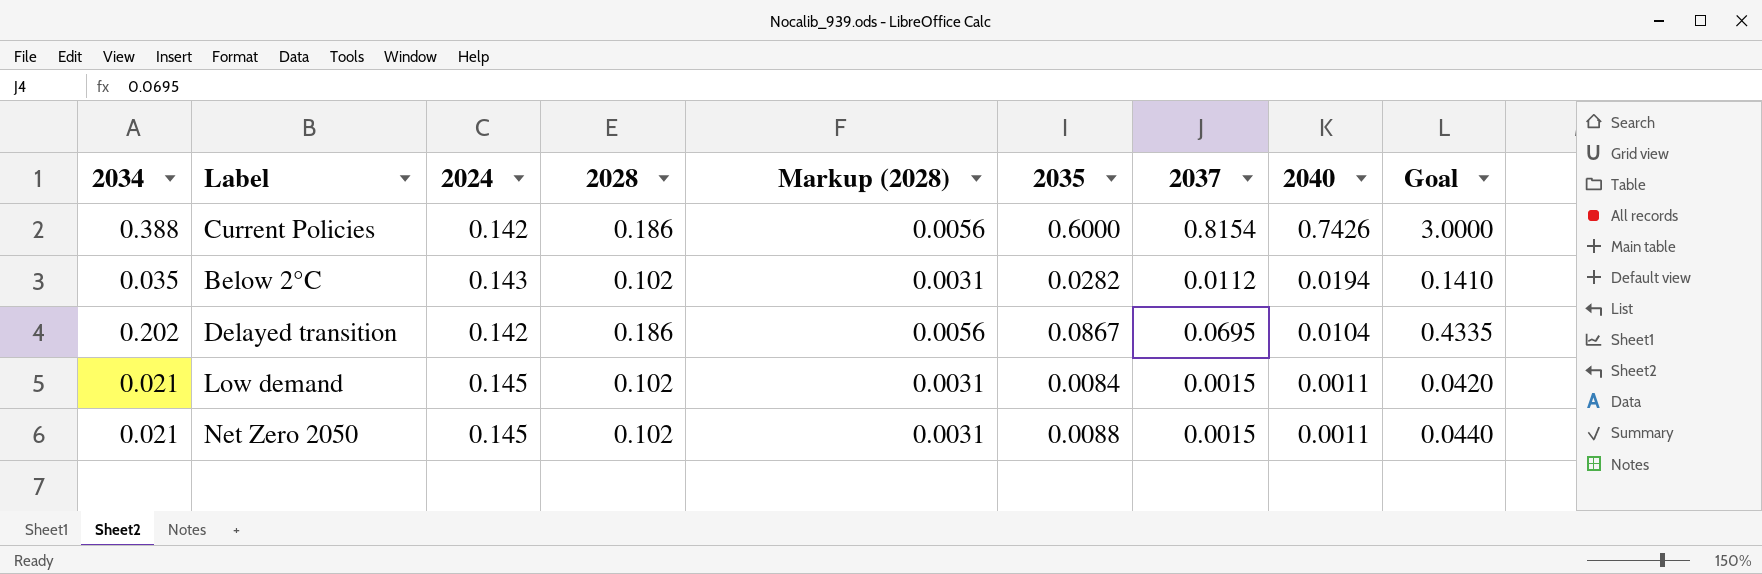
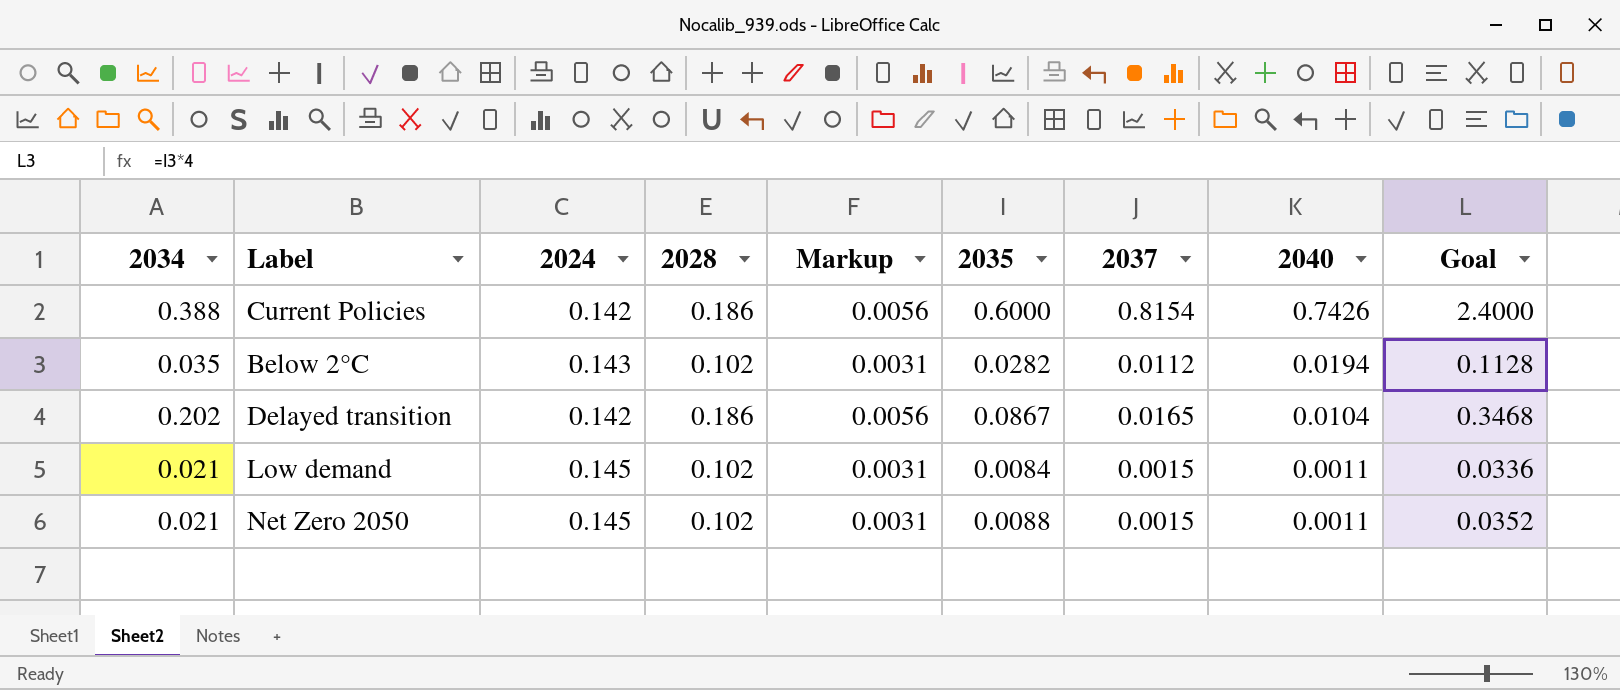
column name: Markup (2028) -> Markup
column Goal | formula: [2035] * 5 -> [2035] * 4
Delayed transition | 2037: 0.0695 -> 0.0165

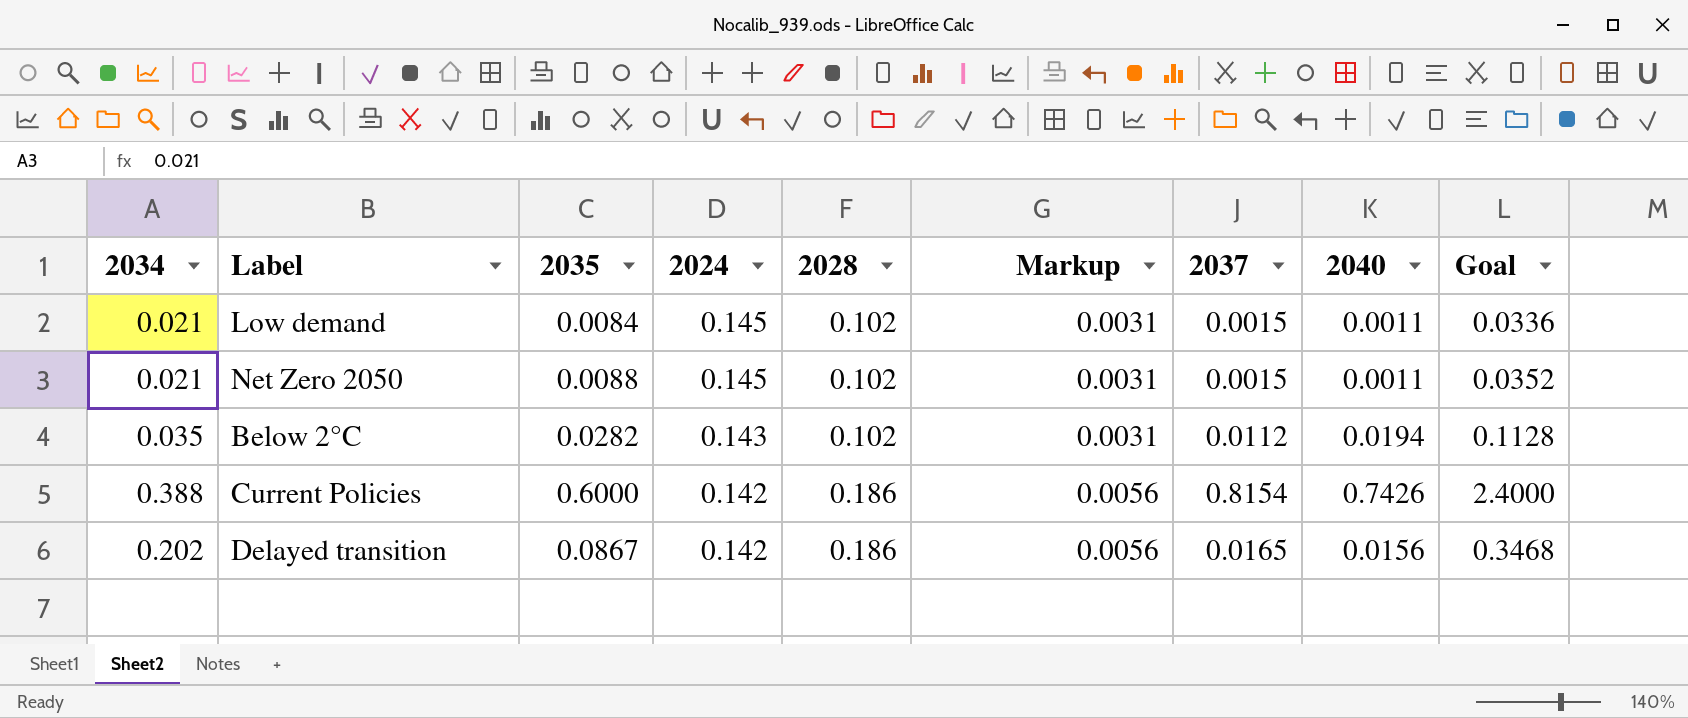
row order: 2040 descending -> 2024 descending
column 2035 | position: 6 -> 3
Delayed transition | 2040: 0.0104 -> 0.0156

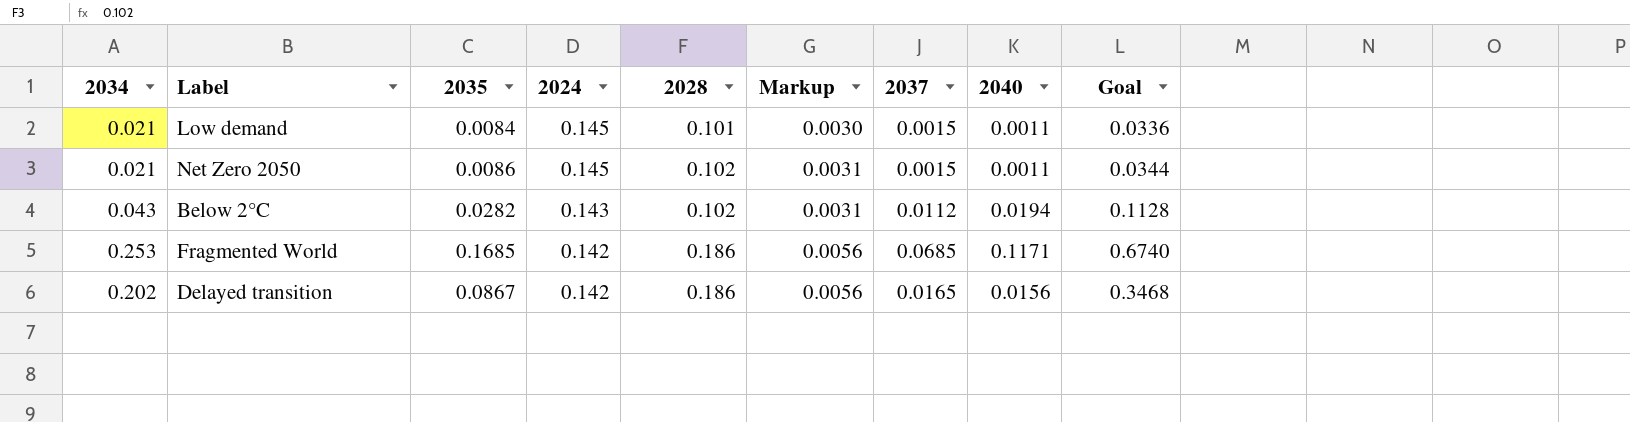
row Current Policies: 0.388 | 0.6000 | 0.142 | 0.186 | 0.0056 | 0.8154 | 0.7426 | 2.4000 -> none
Low demand | 2028: 0.102 -> 0.101
Low demand | Markup: 0.0031 -> 0.0030
Net Zero 2050 | 2035: 0.0088 -> 0.0086
Net Zero 2050 | Goal: 0.0352 -> 0.0344
Below 2°C | 2034: 0.035 -> 0.043
row Fragmented World: none -> 0.253 | 0.1685 | 0.142 | 0.186 | 0.0056 | 0.0685 | 0.1171 | 0.6740

